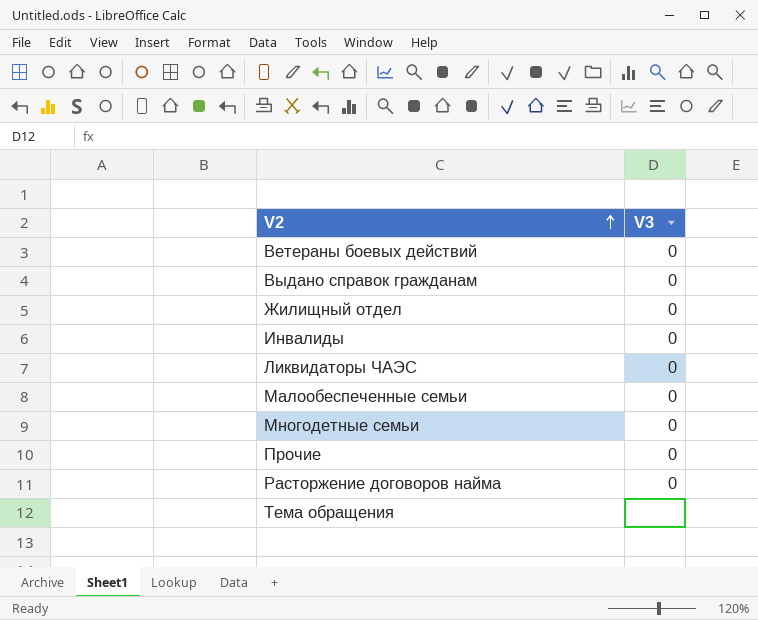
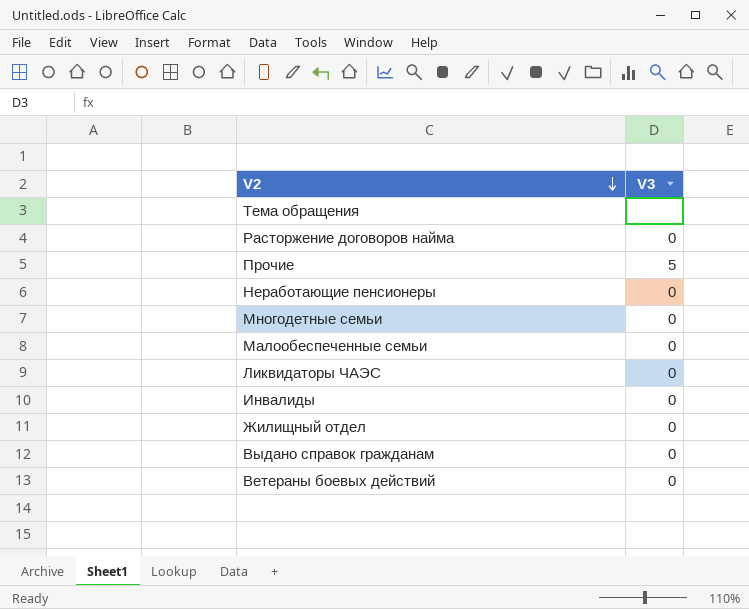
row order: V2 ascending -> V2 descending
Прочие | V3: 0 -> 5
row Неработающие пенсионеры: none -> 0

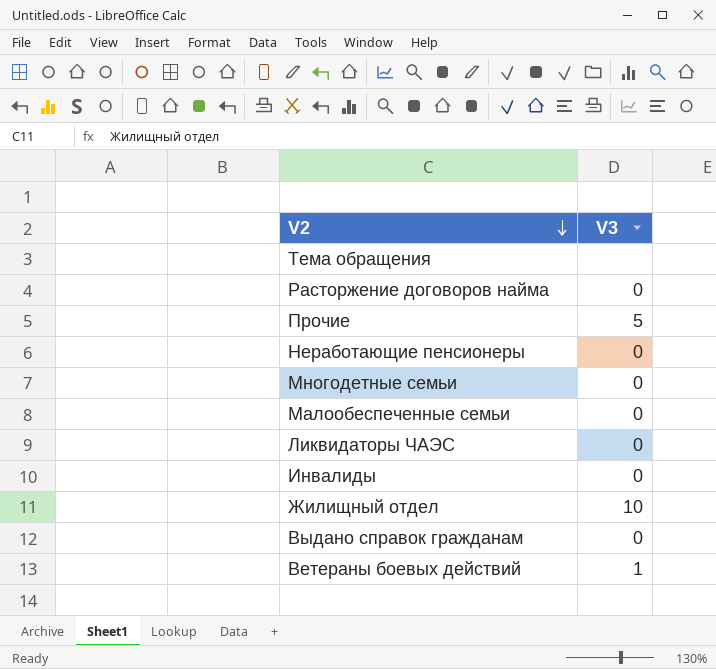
Жилищный отдел | V3: 0 -> 10
Ветераны боевых действий | V3: 0 -> 1

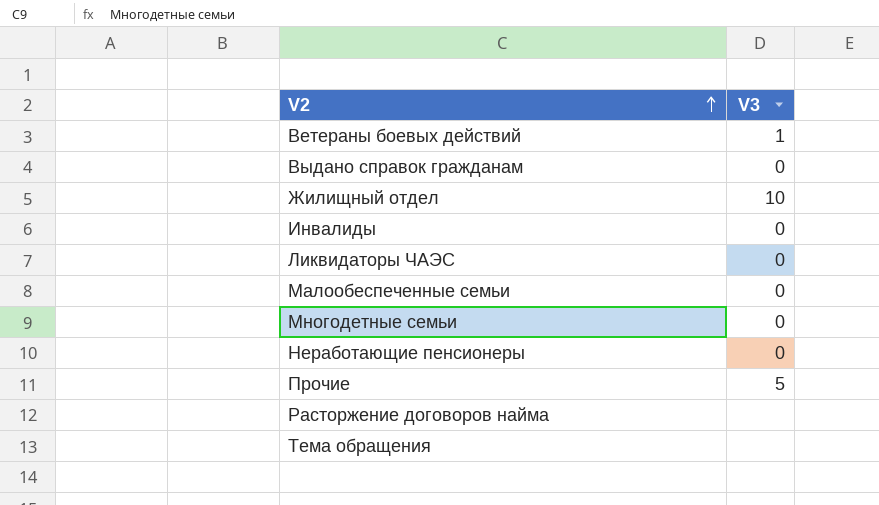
row order: V2 descending -> V2 ascending
Расторжение договоров найма | V3: 0 -> none

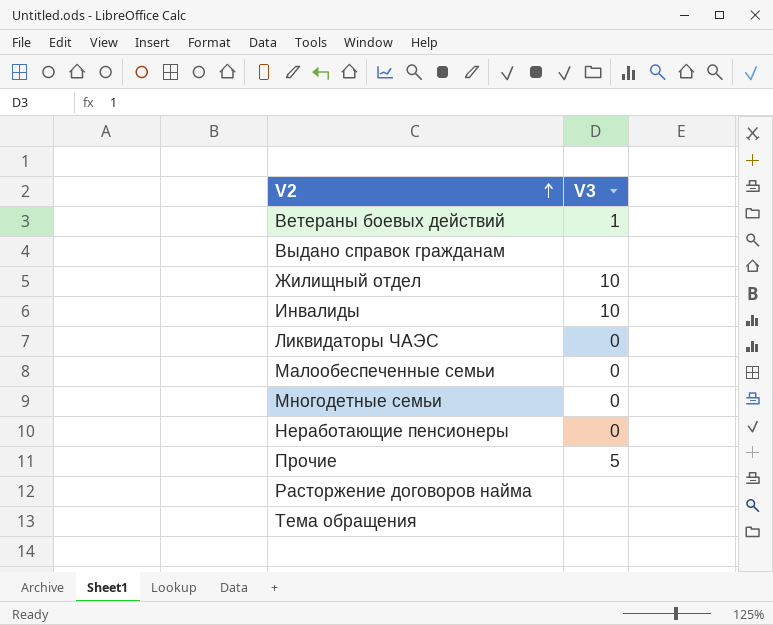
Выдано справок гражданам | V3: 0 -> none
Инвалиды | V3: 0 -> 10

